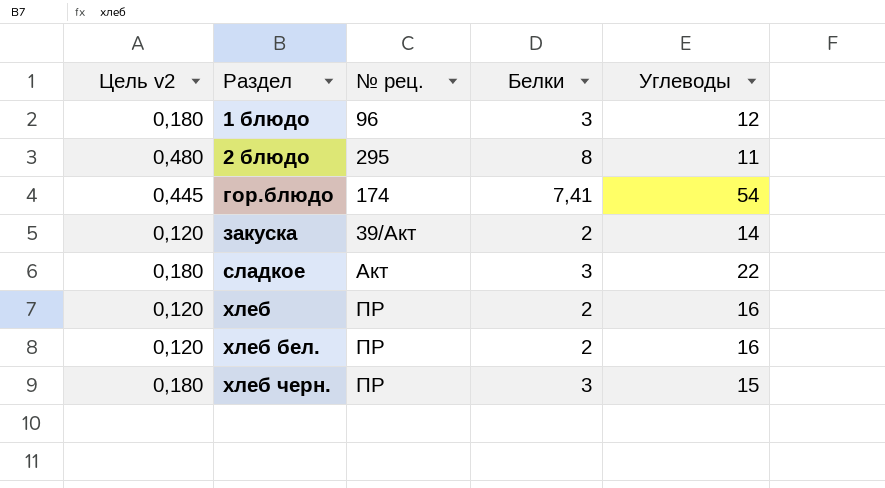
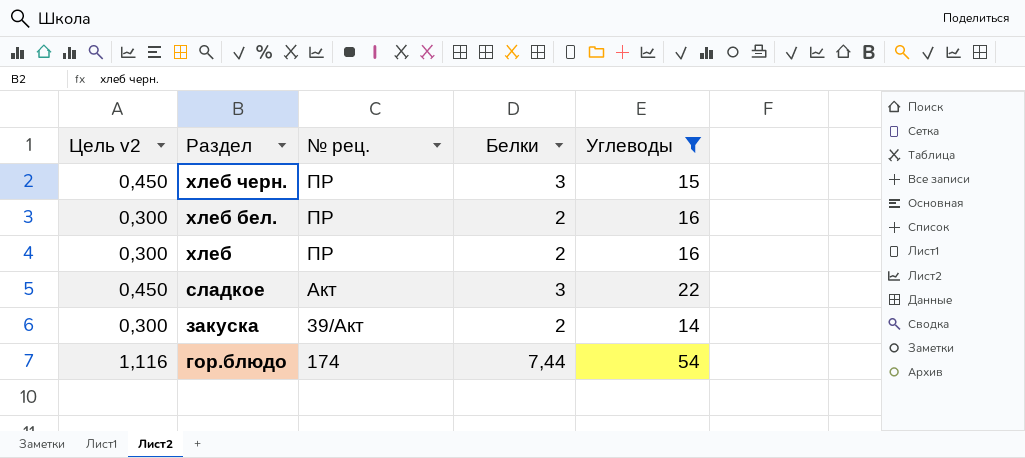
filter: none -> Углеводы >= 14
row order: Раздел ascending -> Раздел descending
column Цель v2 | formula: [Белки] * 0,06 -> [Белки] * 0,15
гор.блюдо | Белки: 7,41 -> 7,44

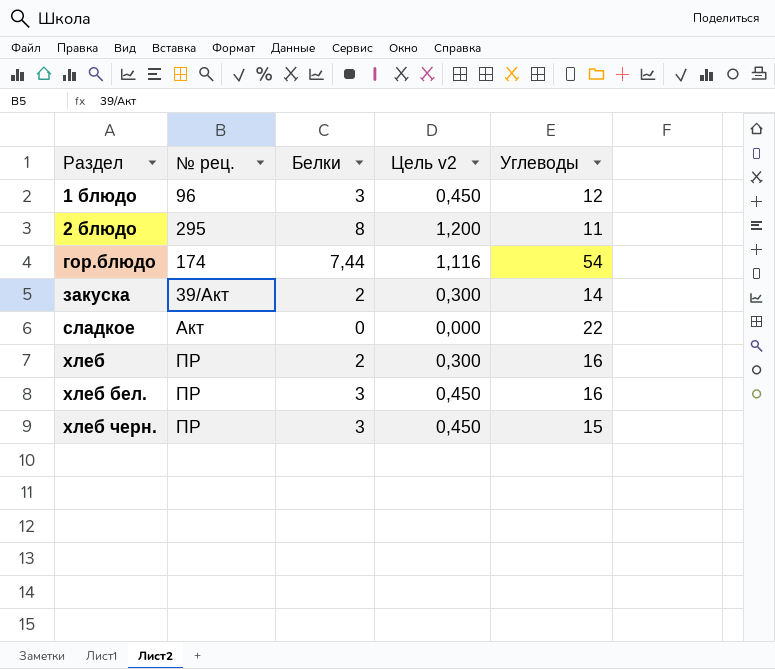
filter: Углеводы >= 14 -> none
row order: Раздел descending -> Раздел ascending
column Цель v2 | position: 1 -> 4
сладкое | Белки: 3 -> 0
сладкое | Цель v2: 0,450 -> 0,000
хлеб бел. | Белки: 2 -> 3
хлеб бел. | Цель v2: 0,300 -> 0,450

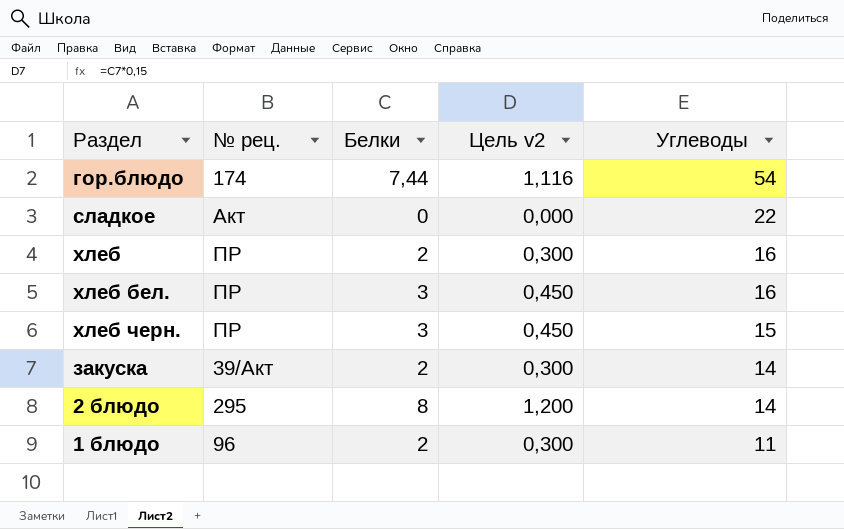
row order: Раздел ascending -> Углеводы descending
2 блюдо | Углеводы: 11 -> 14
1 блюдо | Белки: 3 -> 2
1 блюдо | Цель v2: 0,450 -> 0,300
1 блюдо | Углеводы: 12 -> 11

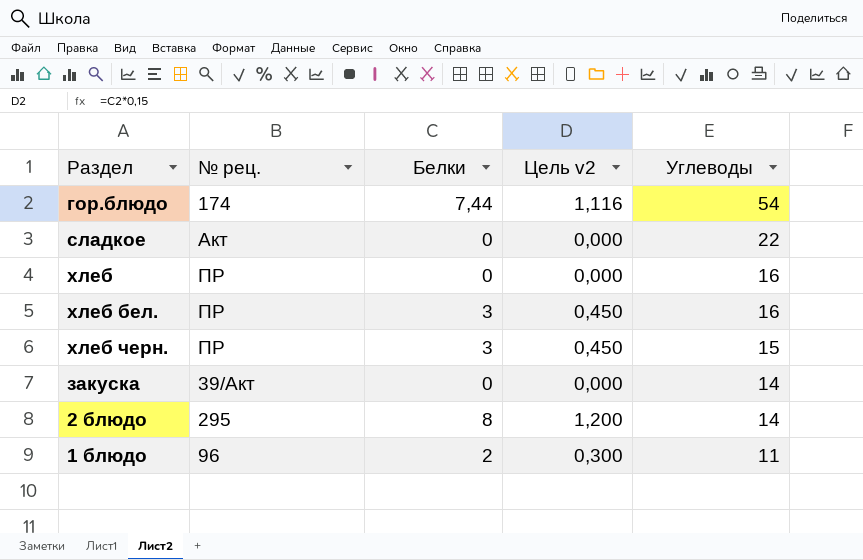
хлеб | Белки: 2 -> 0
хлеб | Цель v2: 0,300 -> 0,000
закуска | Белки: 2 -> 0
закуска | Цель v2: 0,300 -> 0,000

